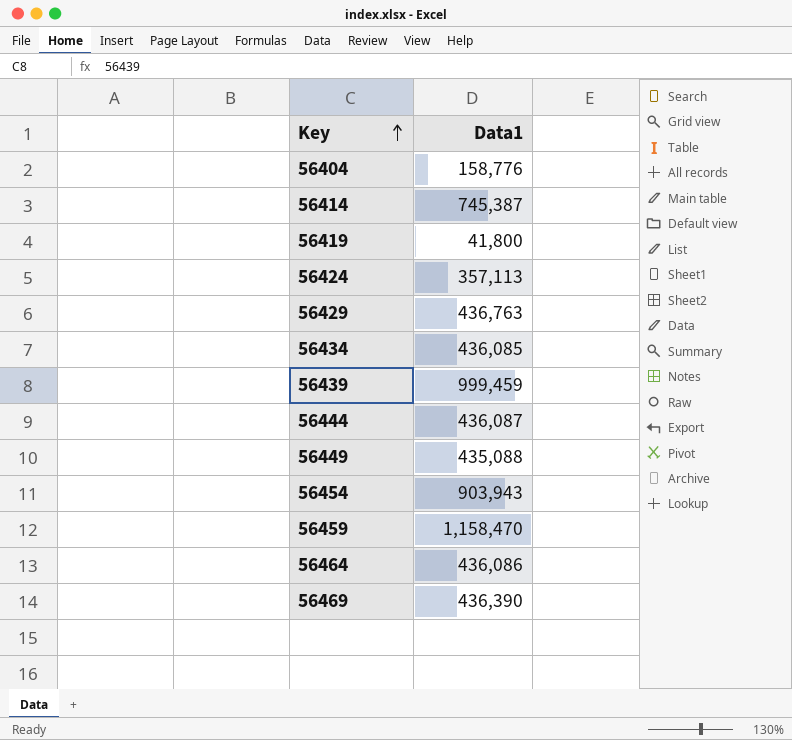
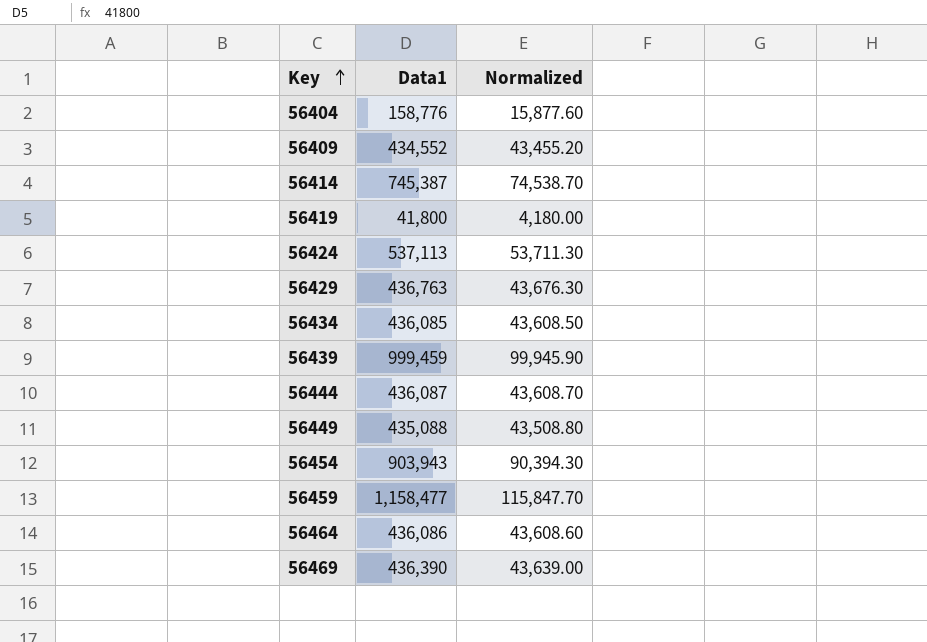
column Normalized | formula: none -> [Data1] * 0.1
row 56409: none -> 434,552 | 43,455.20
56424 | Data1: 357,113 -> 537,113
56459 | Data1: 1,158,470 -> 1,158,477

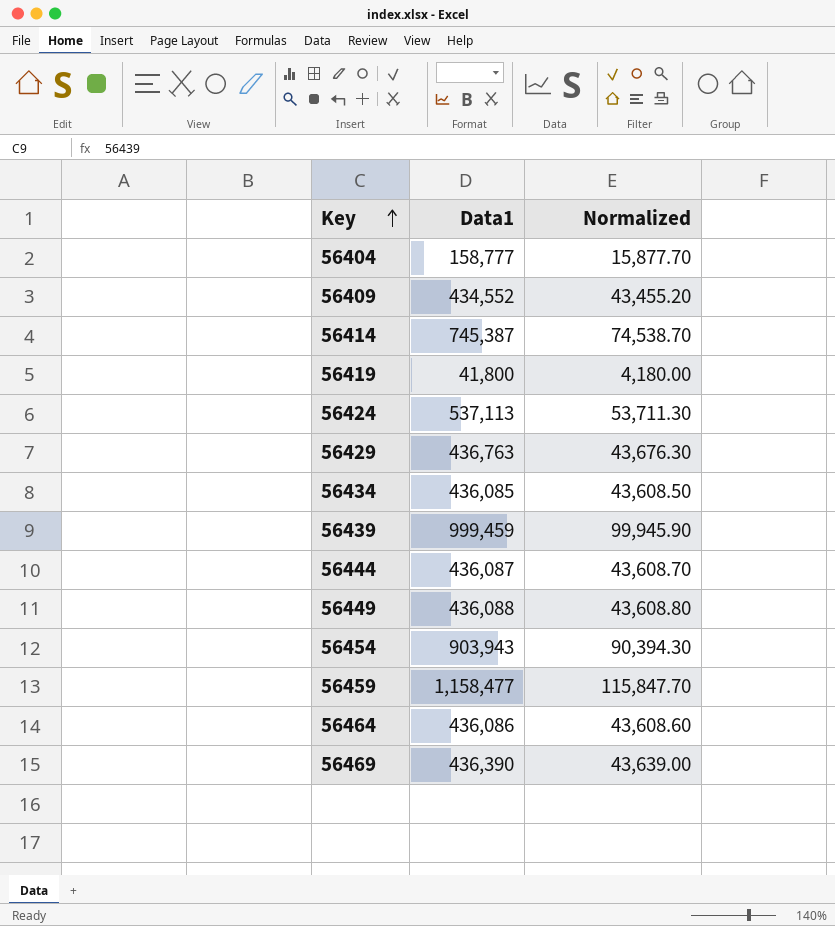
56404 | Data1: 158,776 -> 158,777
56404 | Normalized: 15,877.60 -> 15,877.70
56449 | Data1: 435,088 -> 436,088
56449 | Normalized: 43,508.80 -> 43,608.80

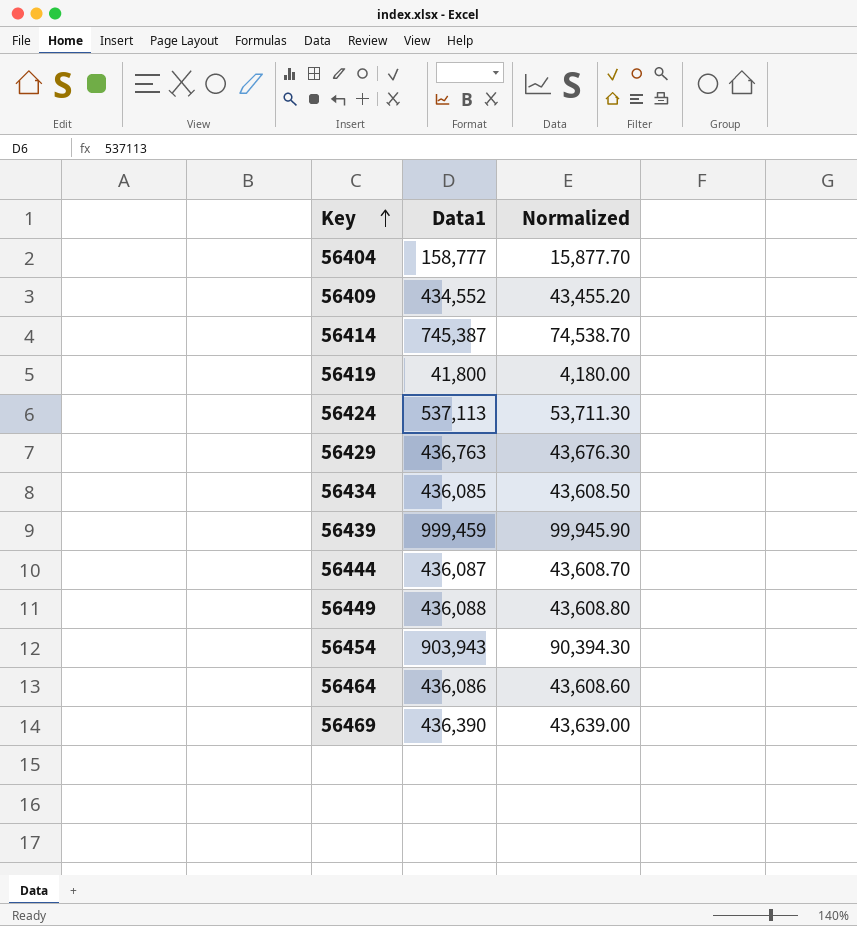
row 56459: 1,158,477 | 115,847.70 -> none

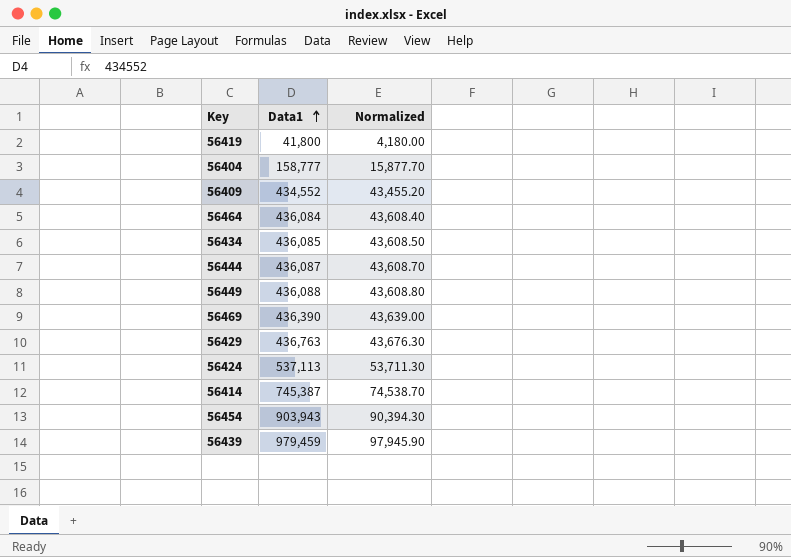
row order: Key ascending -> Data1 ascending
56464 | Data1: 436,086 -> 436,084
56464 | Normalized: 43,608.60 -> 43,608.40
56439 | Data1: 999,459 -> 979,459
56439 | Normalized: 99,945.90 -> 97,945.90

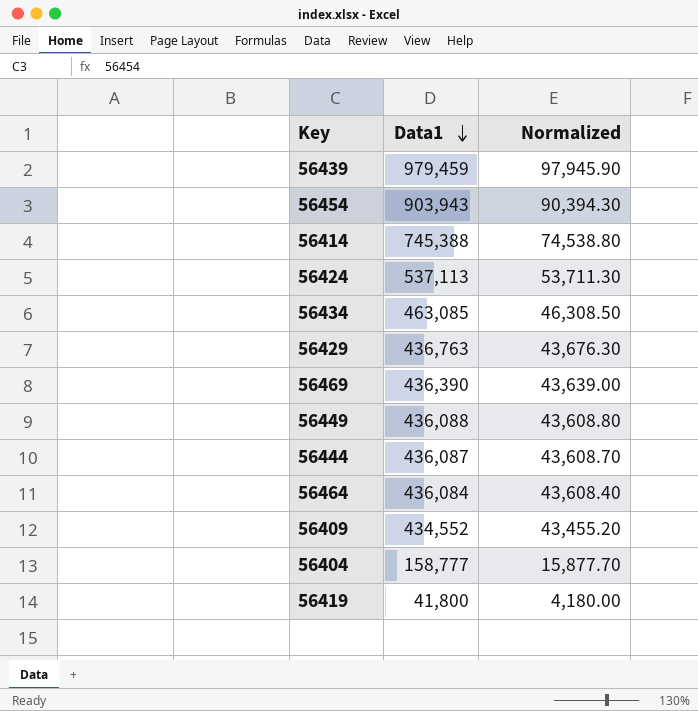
row order: Data1 ascending -> Data1 descending
56414 | Data1: 745,387 -> 745,388
56414 | Normalized: 74,538.70 -> 74,538.80
56434 | Data1: 436,085 -> 463,085
56434 | Normalized: 43,608.50 -> 46,308.50

